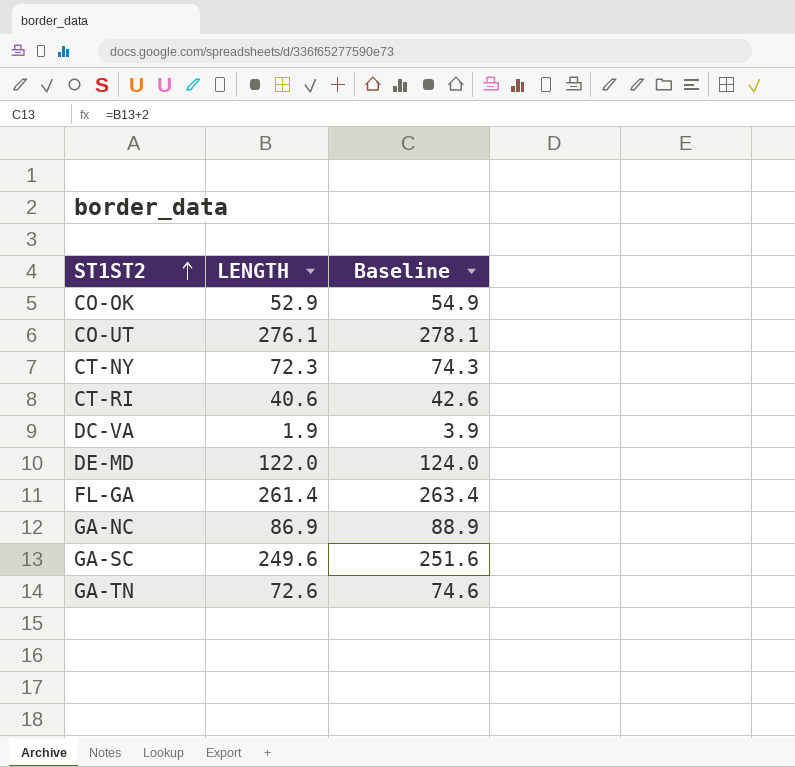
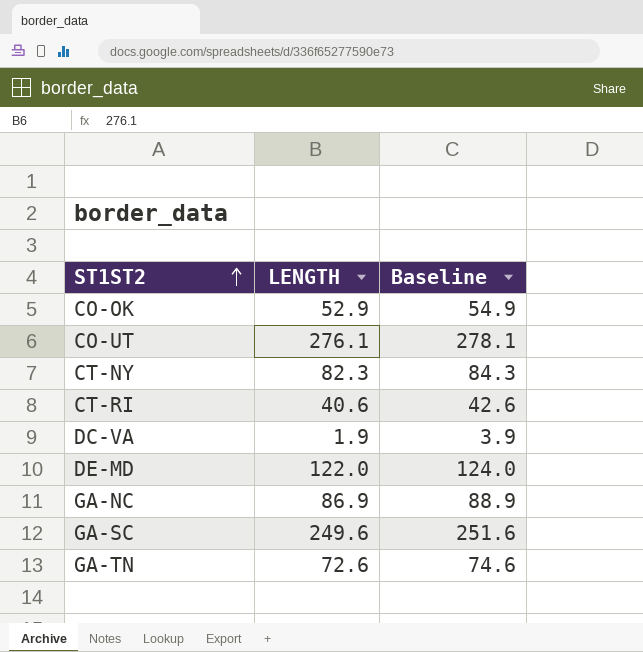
row FL-GA: 261.4 | 263.4 -> none
CT-NY | LENGTH: 72.3 -> 82.3
CT-NY | Baseline: 74.3 -> 84.3

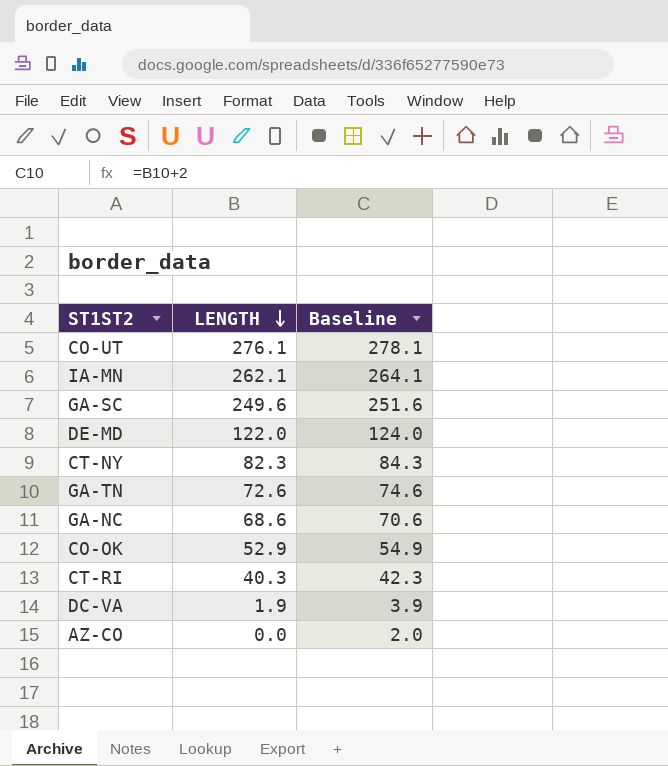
row order: ST1ST2 ascending -> LENGTH descending
row IA-MN: none -> 262.1 | 264.1
GA-NC | LENGTH: 86.9 -> 68.6
GA-NC | Baseline: 88.9 -> 70.6
CT-RI | LENGTH: 40.6 -> 40.3
CT-RI | Baseline: 42.6 -> 42.3
row AZ-CO: none -> 0.0 | 2.0

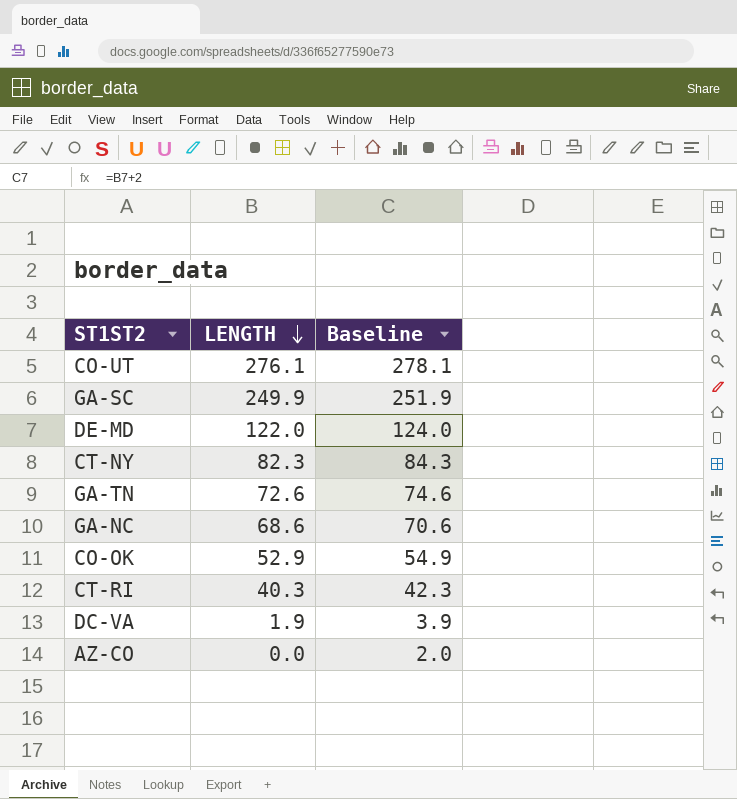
row IA-MN: 262.1 | 264.1 -> none
GA-SC | LENGTH: 249.6 -> 249.9
GA-SC | Baseline: 251.6 -> 251.9

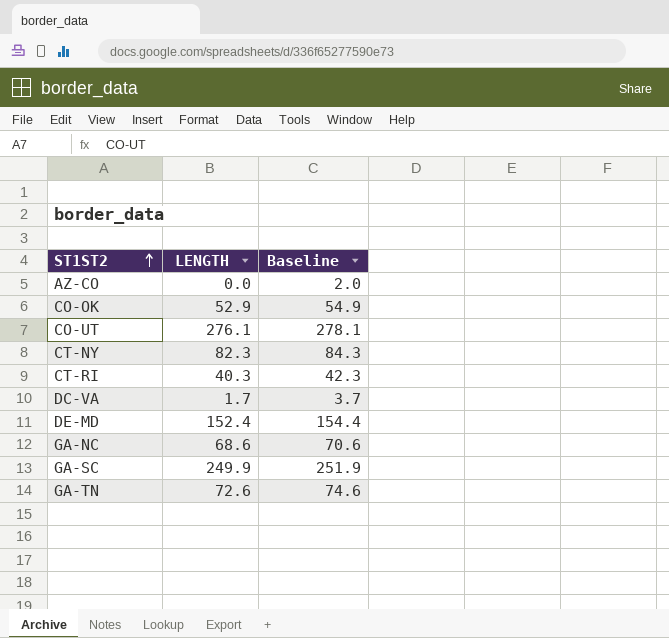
row order: LENGTH descending -> ST1ST2 ascending
DC-VA | LENGTH: 1.9 -> 1.7
DC-VA | Baseline: 3.9 -> 3.7
DE-MD | LENGTH: 122.0 -> 152.4
DE-MD | Baseline: 124.0 -> 154.4

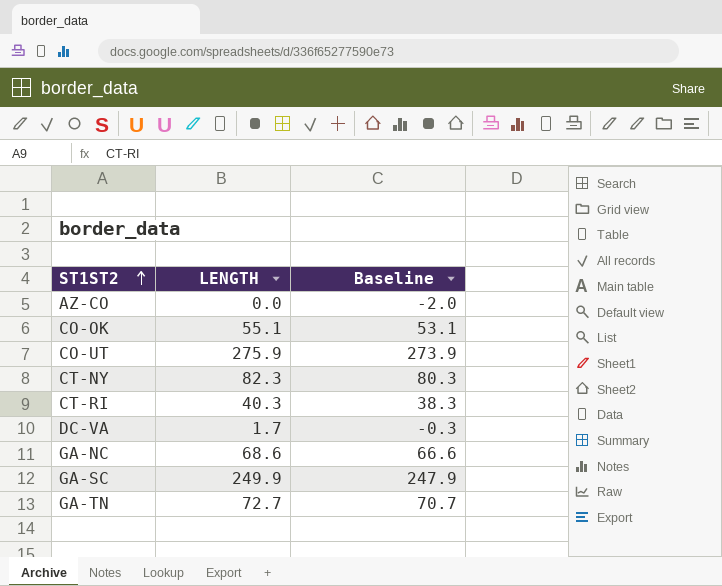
column Baseline | formula: [LENGTH] + 2 -> [LENGTH] - 2
row DE-MD: 152.4 | 154.4 -> none
CO-OK | LENGTH: 52.9 -> 55.1
CO-UT | LENGTH: 276.1 -> 275.9
GA-TN | LENGTH: 72.6 -> 72.7

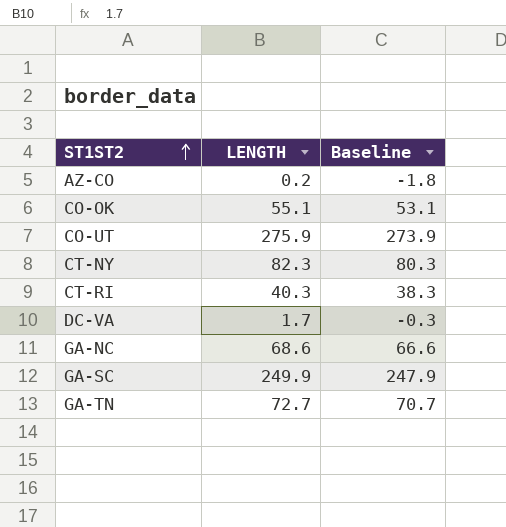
AZ-CO | LENGTH: 0.0 -> 0.2
AZ-CO | Baseline: -2.0 -> -1.8

